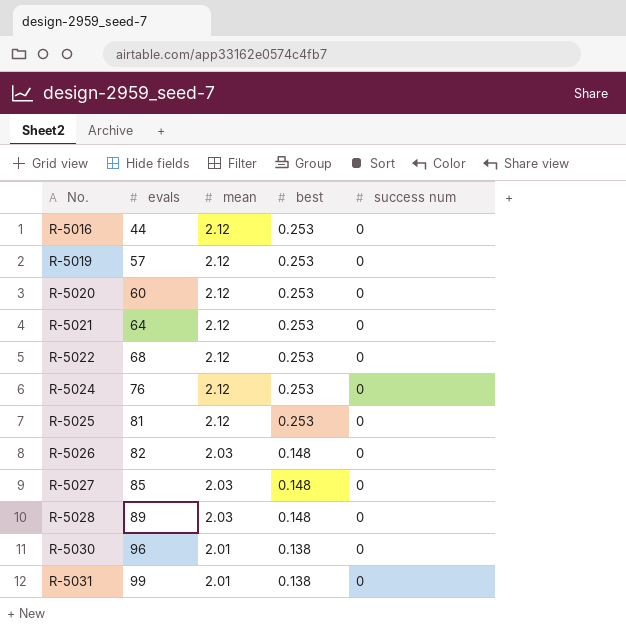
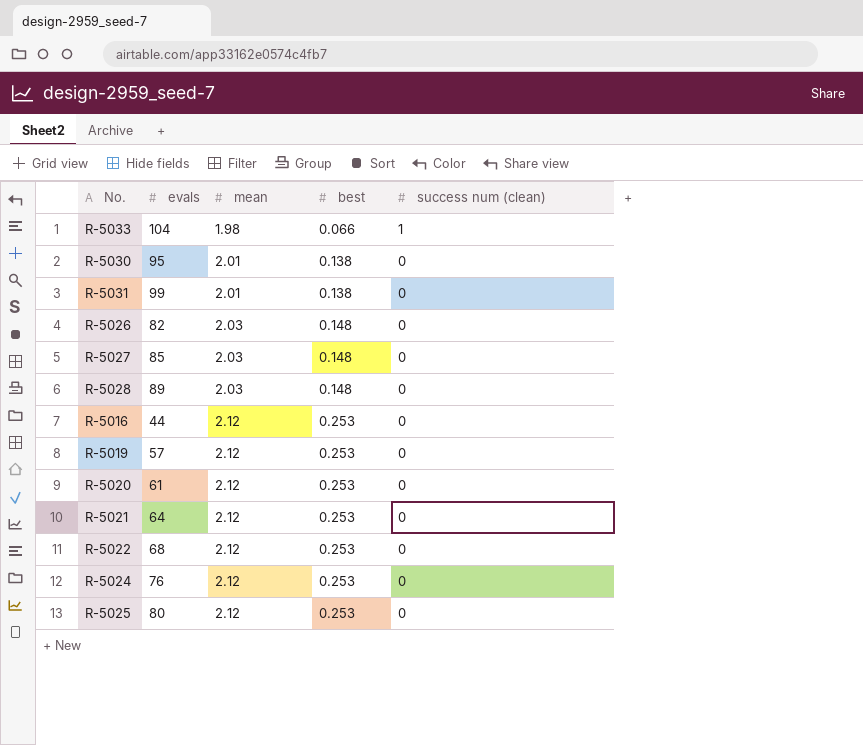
row order: No. ascending -> mean ascending
column name: success num -> success num (clean)
row R-5033: none -> 104 | 1.98 | 0.066 | 1
R-5030 | evals: 96 -> 95
R-5020 | evals: 60 -> 61
R-5025 | evals: 81 -> 80

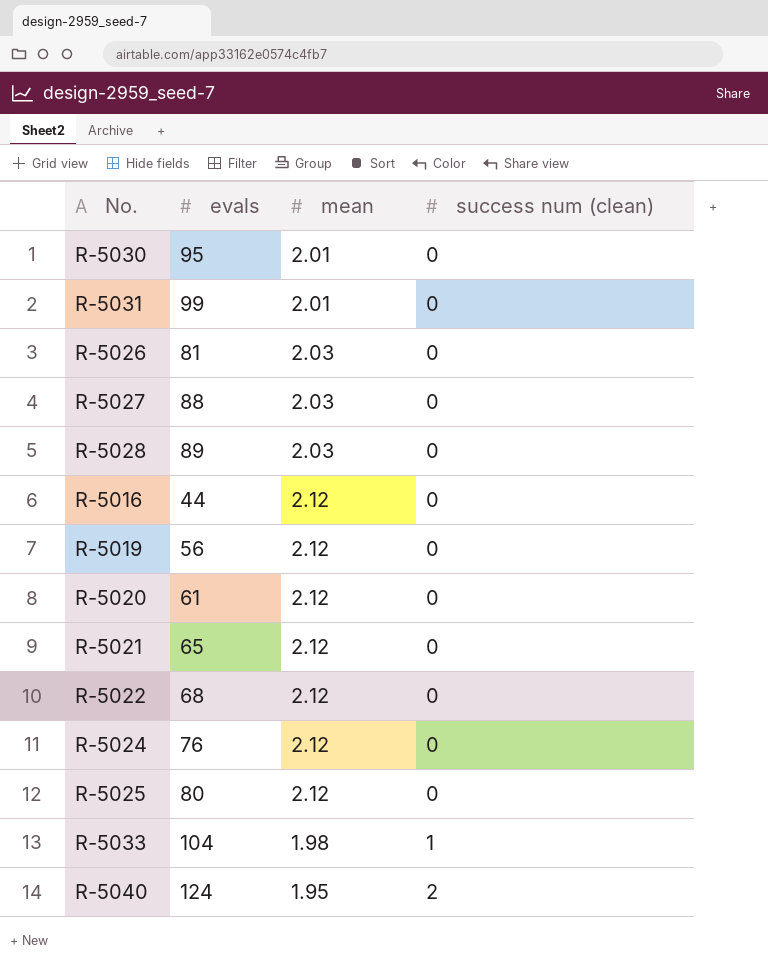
row order: mean ascending -> success num (clean) ascending
column best | position: 4 -> none
R-5026 | evals: 82 -> 81
R-5027 | evals: 85 -> 88
R-5019 | evals: 57 -> 56
R-5021 | evals: 64 -> 65
row R-5040: none -> 124 | 1.95 | 2

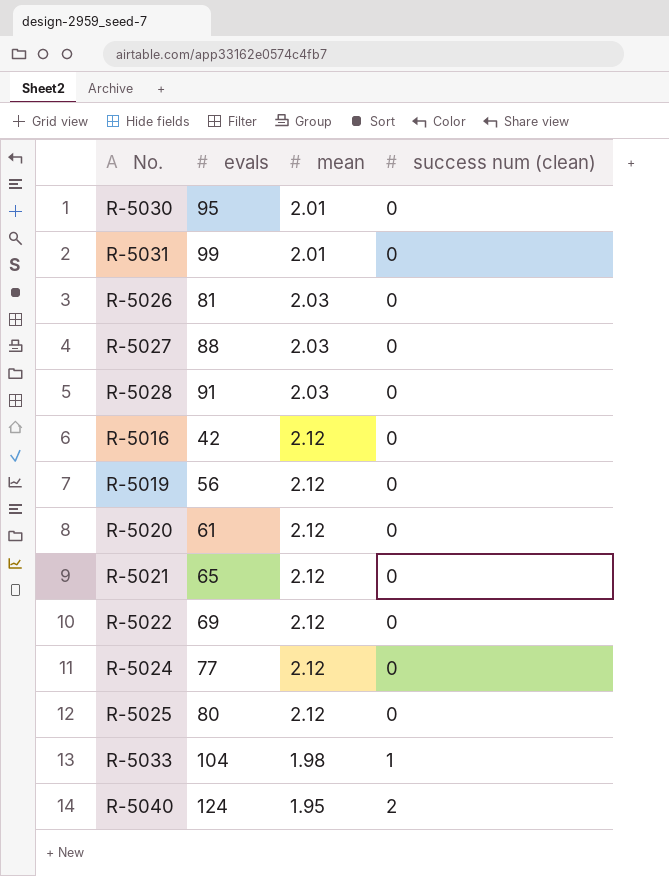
R-5028 | evals: 89 -> 91
R-5016 | evals: 44 -> 42
R-5022 | evals: 68 -> 69
R-5024 | evals: 76 -> 77

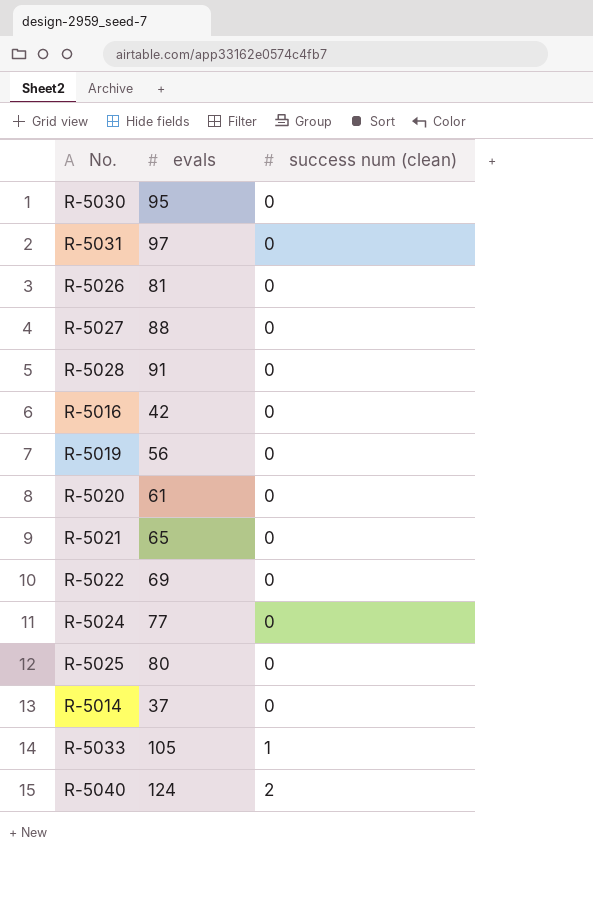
column mean | position: 3 -> none
R-5031 | evals: 99 -> 97
row R-5014: none -> 37 | 0
R-5033 | evals: 104 -> 105

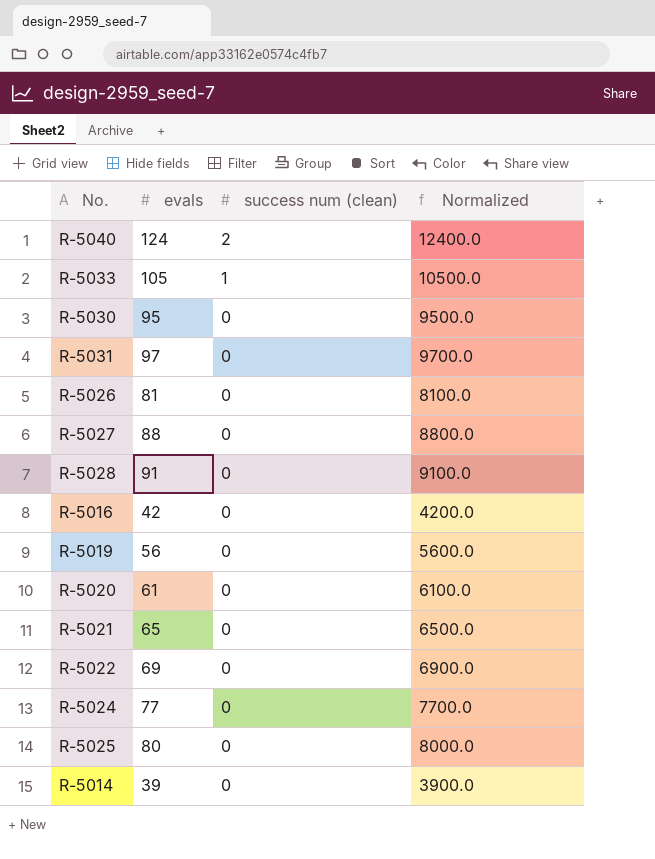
row order: success num (clean) ascending -> success num (clean) descending
column Normalized | formula: none -> [evals] * 100
R-5014 | evals: 37 -> 39

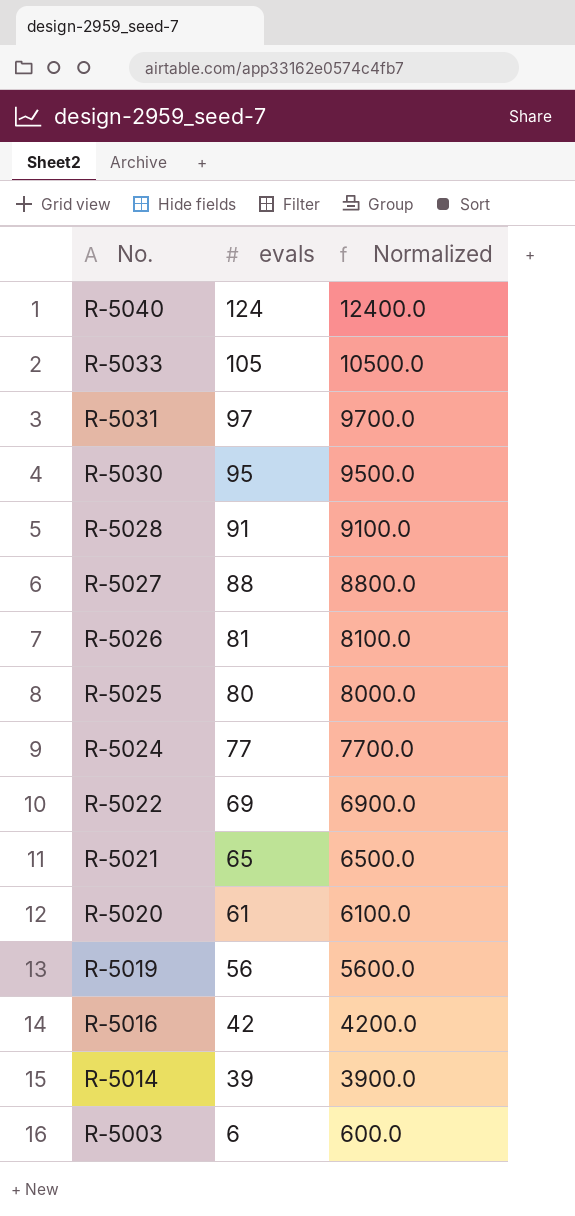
row order: success num (clean) descending -> No. descending
column success num (clean) | position: 3 -> none
row R-5003: none -> 6 | 600.0

